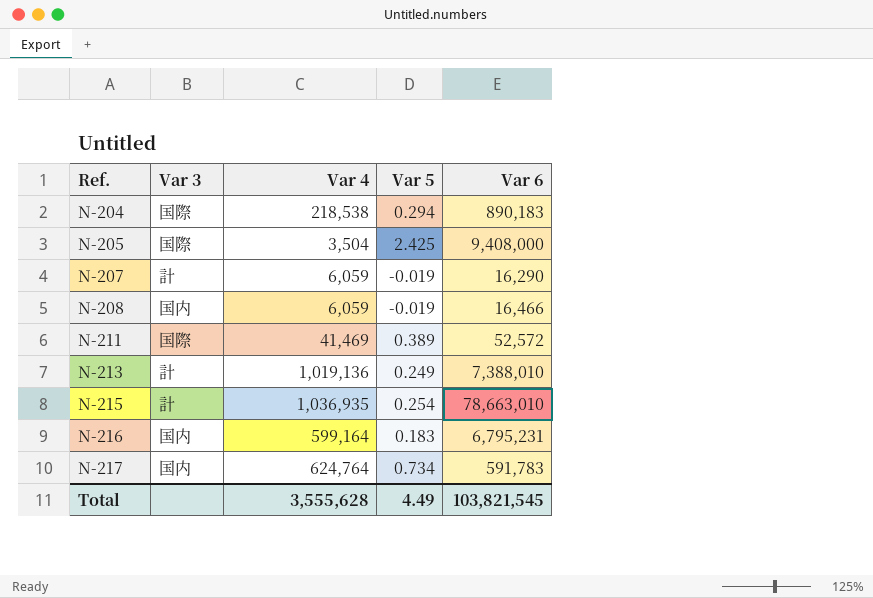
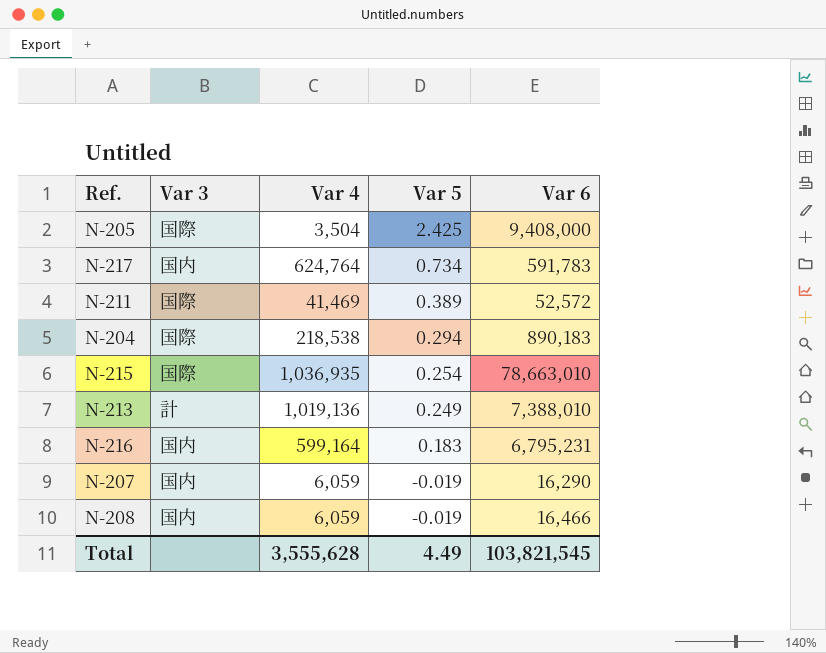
row order: Ref. ascending -> Var 5 descending
N-215 | Var 3: 計 -> 国際
N-207 | Var 3: 計 -> 国内

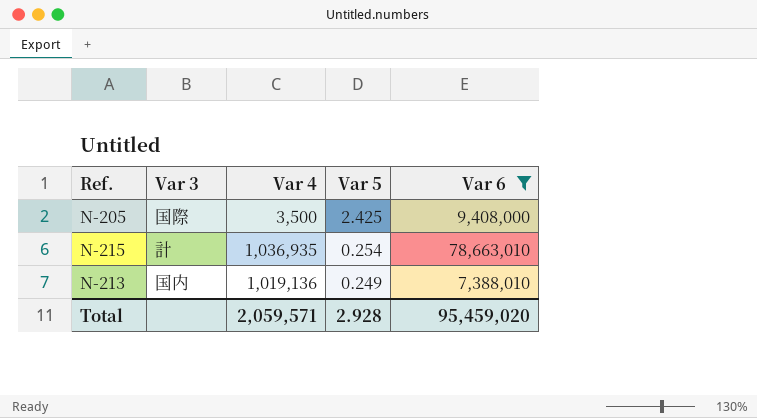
filter: none -> Var 6 >= 7,388,010
N-205 | Var 4: 3,504 -> 3,500
N-215 | Var 3: 国際 -> 計
N-213 | Var 3: 計 -> 国内
Total | Var 4: 3,555,628 -> 2,059,571
Total | Var 5: 4.49 -> 2.928
Total | Var 6: 103,821,545 -> 95,459,020

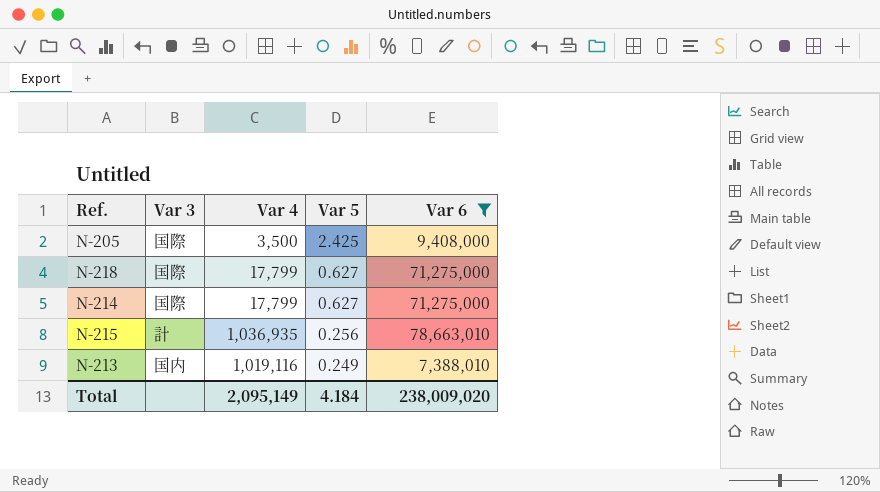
row N-218: none -> 国際 | 17,799 | 0.627 | 71,275,000
row N-214: none -> 国際 | 17,799 | 0.627 | 71,275,000
N-215 | Var 5: 0.254 -> 0.256
N-213 | Var 4: 1,019,136 -> 1,019,116
Total | Var 4: 2,059,571 -> 2,095,149
Total | Var 5: 2.928 -> 4.184
Total | Var 6: 95,459,020 -> 238,009,020

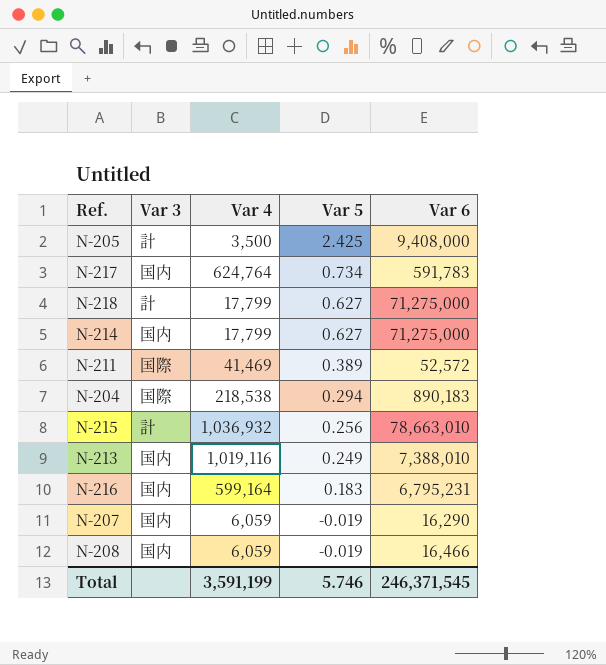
filter: Var 6 >= 7,388,010 -> none
N-205 | Var 3: 国際 -> 計
N-218 | Var 3: 国際 -> 計
N-214 | Var 3: 国際 -> 国内
N-215 | Var 4: 1,036,935 -> 1,036,932
Total | Var 4: 2,095,149 -> 3,591,199
Total | Var 5: 4.184 -> 5.746
Total | Var 6: 238,009,020 -> 246,371,545

